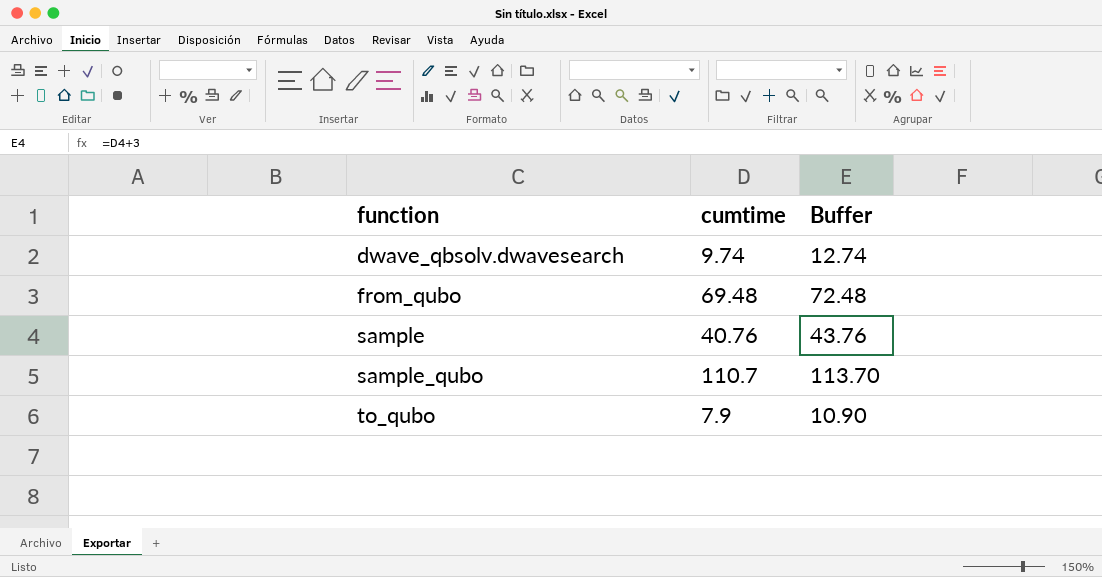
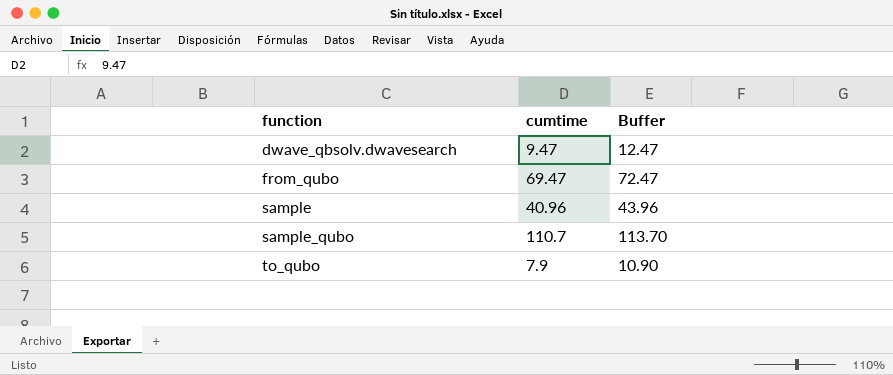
dwave_qbsolv.dwavesearch | cumtime: 9.74 -> 9.47
dwave_qbsolv.dwavesearch | Buffer: 12.74 -> 12.47
from_qubo | cumtime: 69.48 -> 69.47
from_qubo | Buffer: 72.48 -> 72.47
sample | cumtime: 40.76 -> 40.96
sample | Buffer: 43.76 -> 43.96

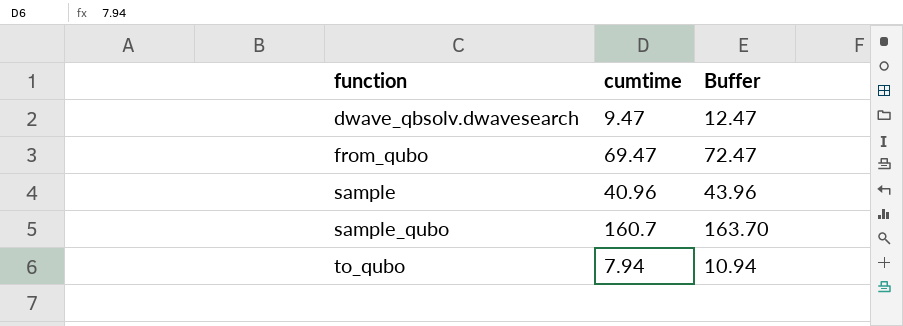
sample_qubo | cumtime: 110.7 -> 160.7
sample_qubo | Buffer: 113.70 -> 163.70
to_qubo | cumtime: 7.9 -> 7.94
to_qubo | Buffer: 10.90 -> 10.94

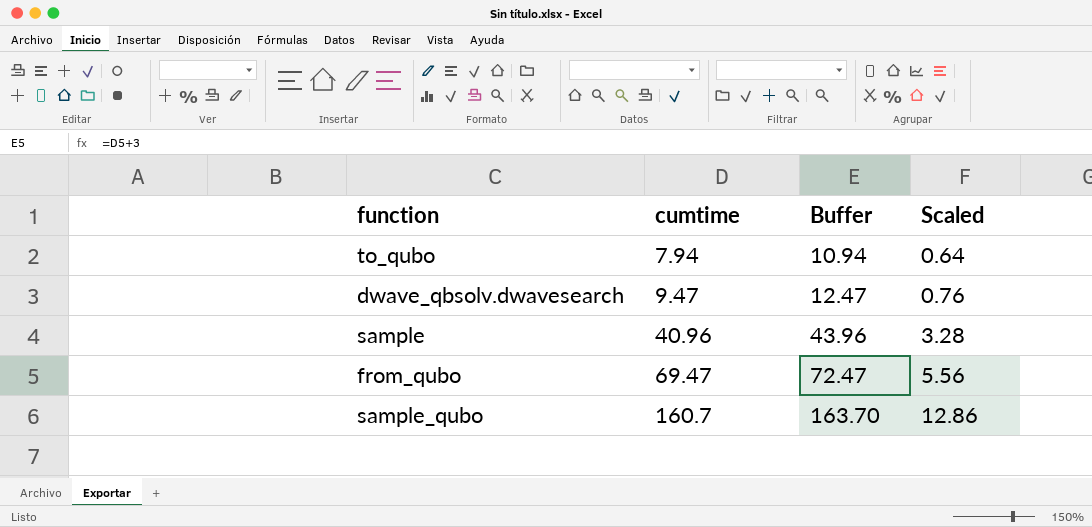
row order: function ascending -> cumtime ascending
column Scaled | formula: none -> [cumtime] * 0.08

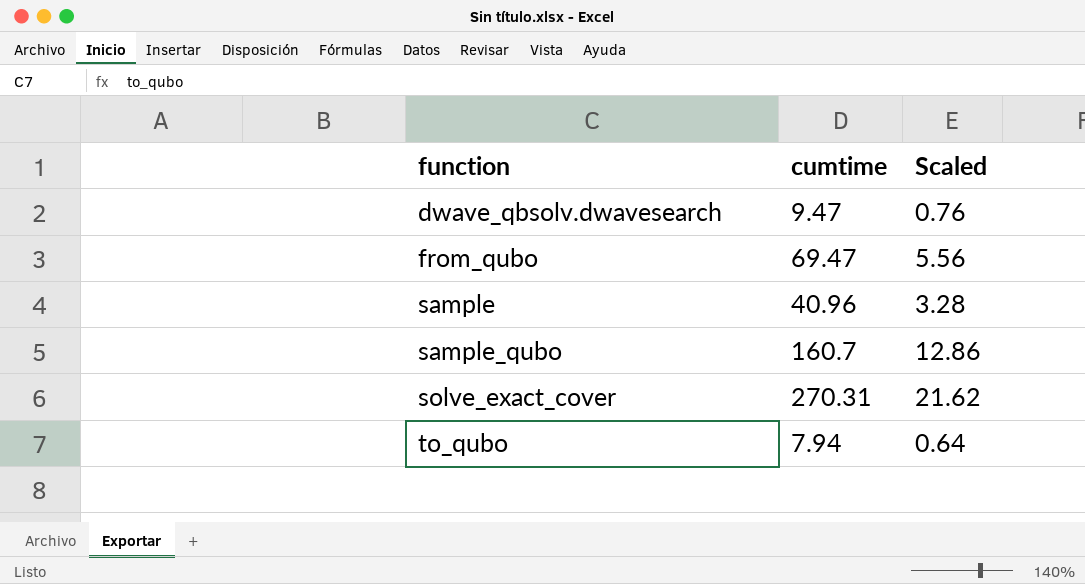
row order: cumtime ascending -> function ascending
column Buffer | formula: [cumtime] + 3 -> none
row solve_exact_cover: none -> 270.31 | 21.62

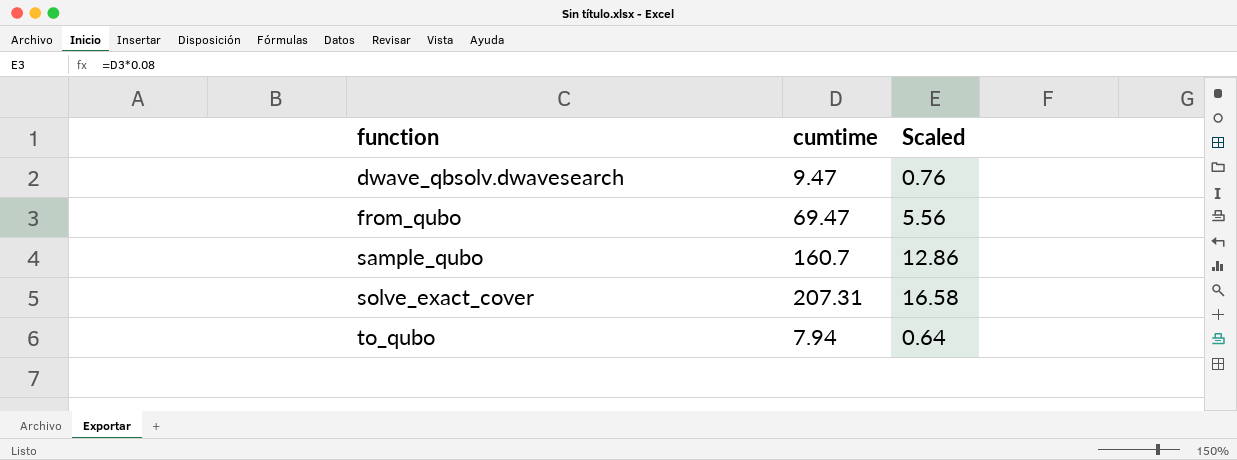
row sample: 40.96 | 3.28 -> none
solve_exact_cover | cumtime: 270.31 -> 207.31
solve_exact_cover | Scaled: 21.62 -> 16.58

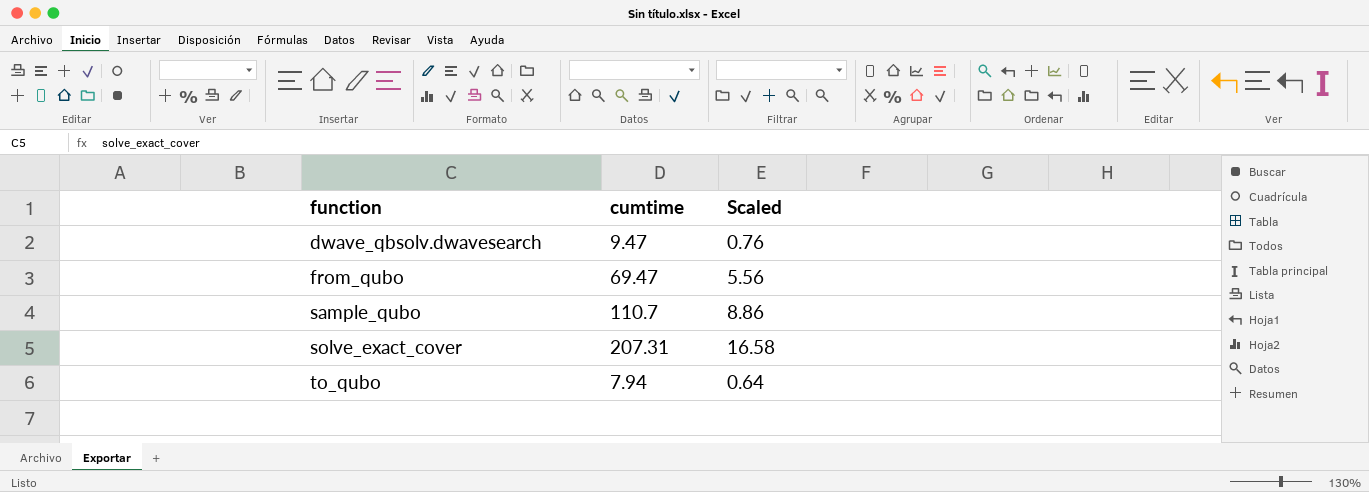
sample_qubo | cumtime: 160.7 -> 110.7
sample_qubo | Scaled: 12.86 -> 8.86

